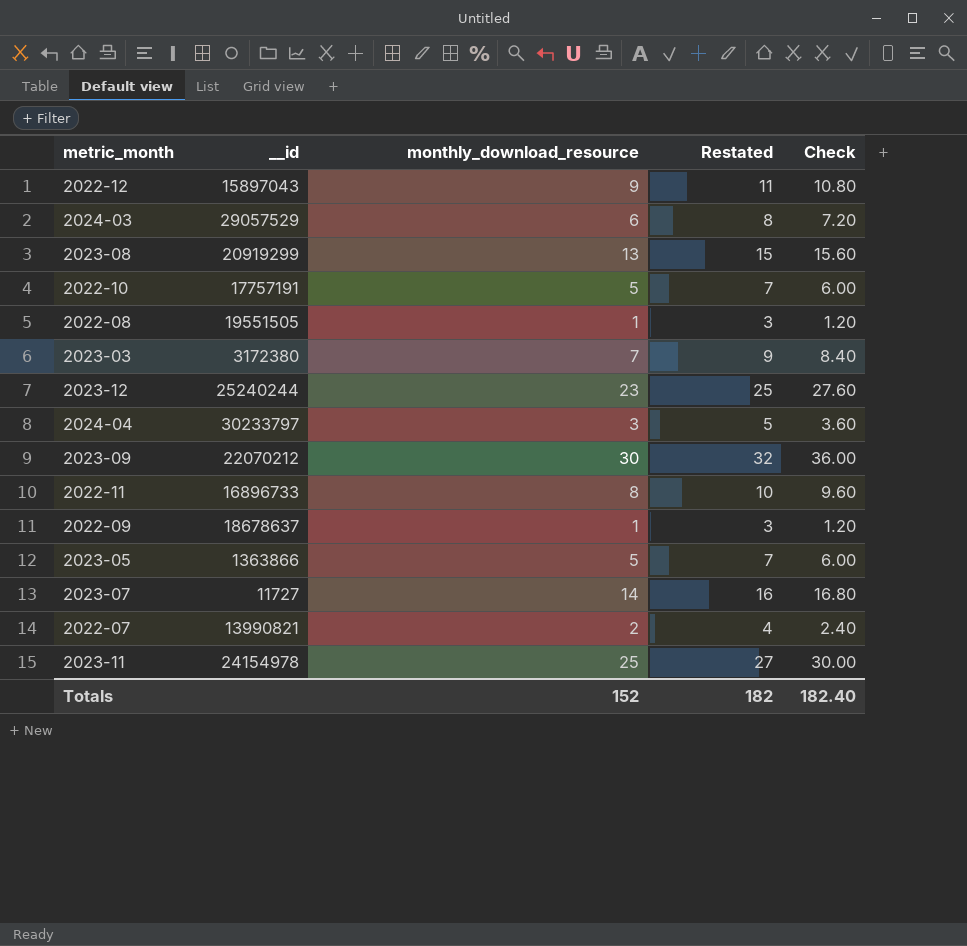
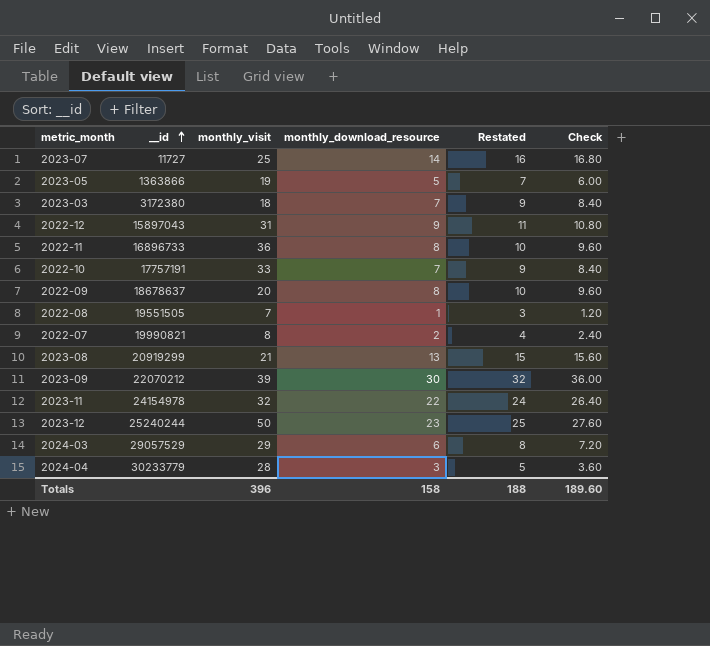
row order: none -> __id ascending
column monthly_visit | position: none -> 3
2022-10 | monthly_download_resource: 5 -> 7
2022-10 | Restated: 7 -> 9
2022-10 | Check: 6.00 -> 8.40
2022-09 | monthly_download_resource: 1 -> 8
2022-09 | Restated: 3 -> 10
2022-09 | Check: 1.20 -> 9.60
2022-07 | __id: 13990821 -> 19990821
2023-11 | monthly_download_resource: 25 -> 22
2023-11 | Restated: 27 -> 24
2023-11 | Check: 30.00 -> 26.40
2024-04 | __id: 30233797 -> 30233779
Totals | monthly_download_resource: 152 -> 158
Totals | Restated: 182 -> 188
Totals | Check: 182.40 -> 189.60

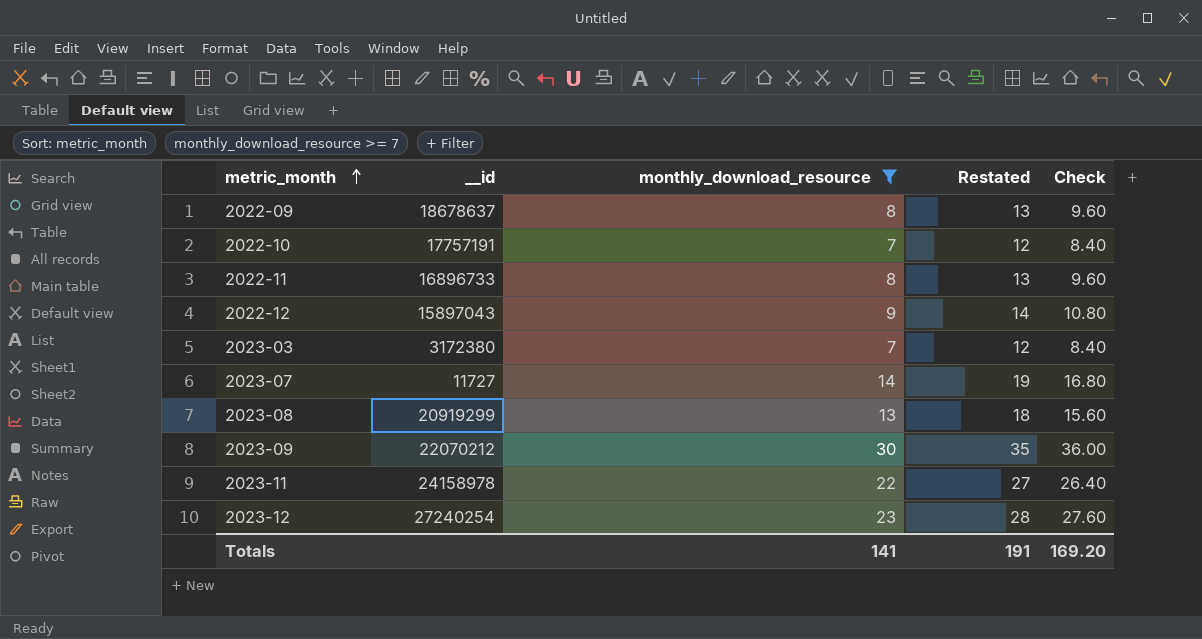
filter: none -> monthly_download_resource >= 7
row order: __id ascending -> metric_month ascending
column monthly_visit | position: 3 -> none
column Restated | formula: [monthly_download_resource] + 2 -> [monthly_download_resource] + 5
2023-11 | __id: 24154978 -> 24158978
2023-12 | __id: 25240244 -> 27240254
Totals | monthly_download_resource: 158 -> 141
Totals | Restated: 188 -> 191
Totals | Check: 189.60 -> 169.20

